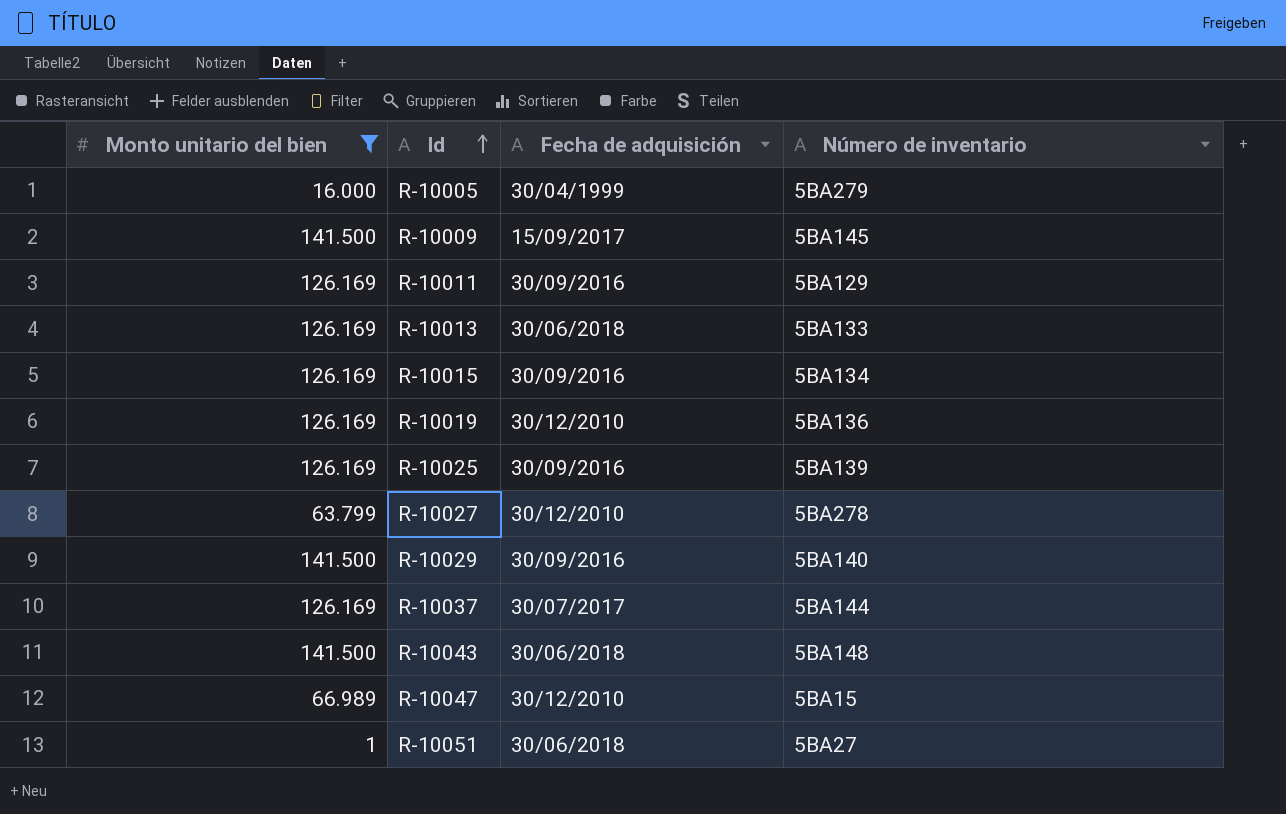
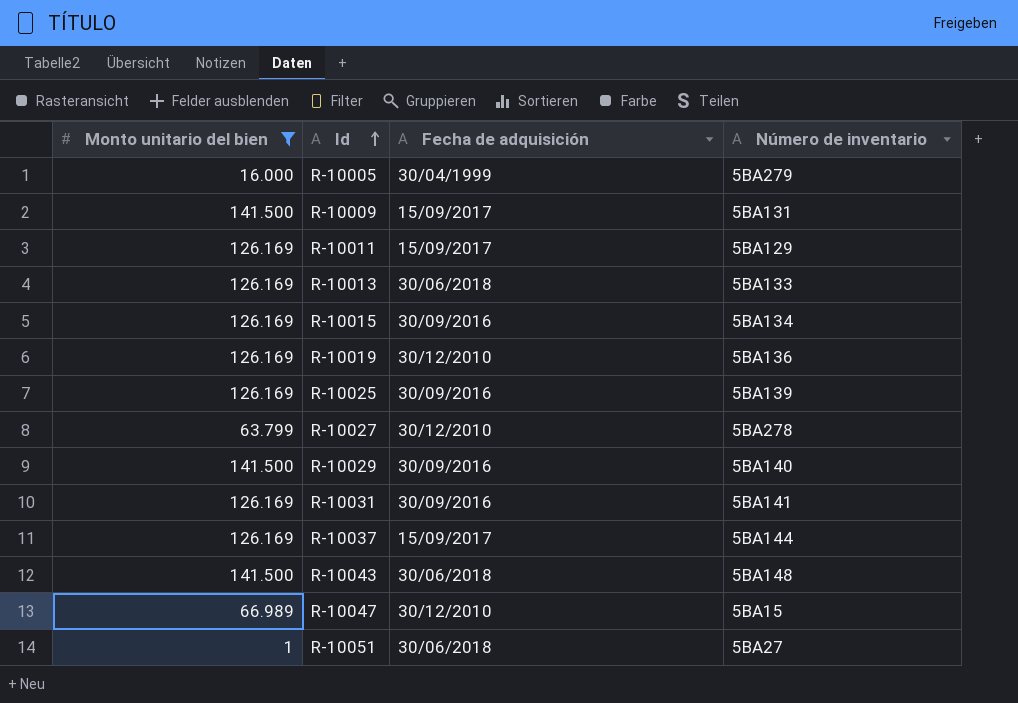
R-10009 | Número de inventario: 5BA145 -> 5BA131
R-10011 | Fecha de adquisición: 30/09/2016 -> 15/09/2017
row R-10031: none -> 126.169 | 30/09/2016 | 5BA141
R-10037 | Fecha de adquisición: 30/07/2017 -> 15/09/2017

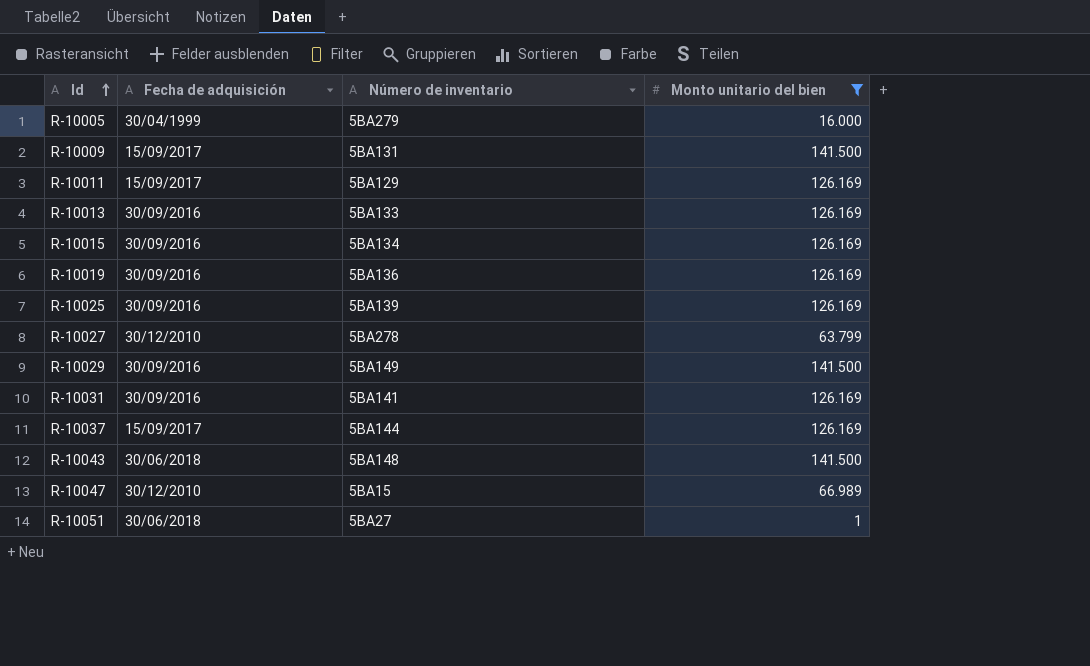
column Monto unitario del bien | position: 1 -> 4
R-10013 | Fecha de adquisición: 30/06/2018 -> 30/09/2016
R-10019 | Fecha de adquisición: 30/12/2010 -> 30/09/2016
R-10029 | Número de inventario: 5BA140 -> 5BA149

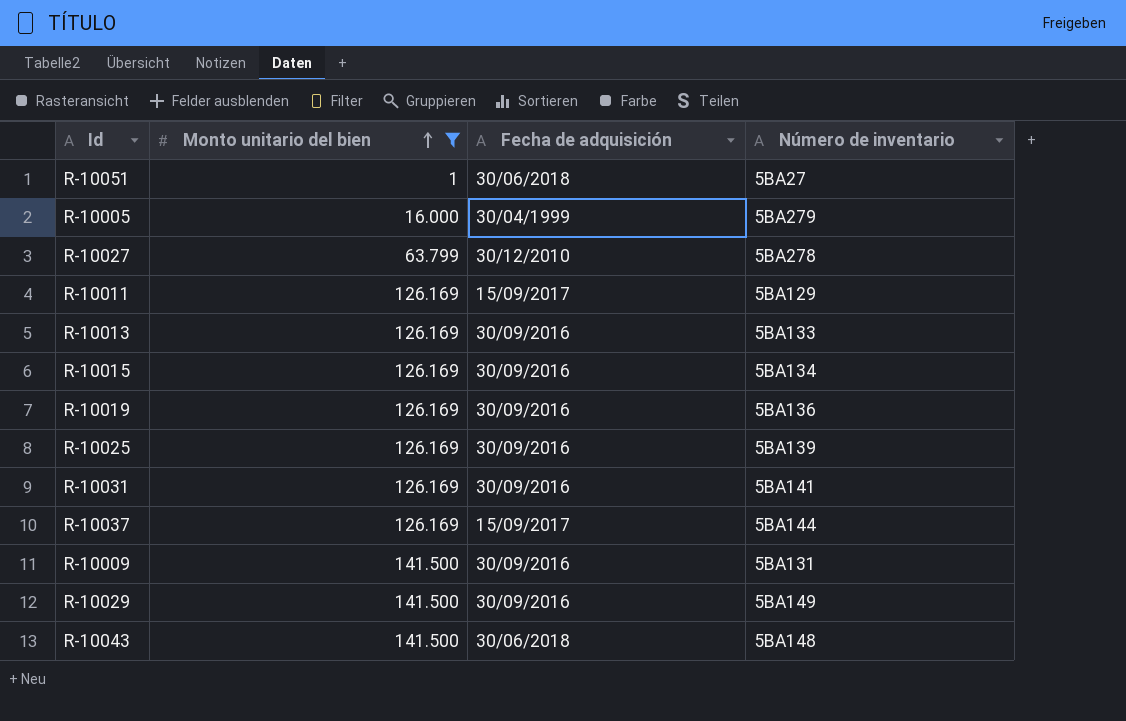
row order: Id ascending -> Monto unitario del bien ascending
column Monto unitario del bien | position: 4 -> 2
row R-10047: 30/12/2010 | 5BA15 | 66.989 -> none
R-10009 | Fecha de adquisición: 15/09/2017 -> 30/09/2016

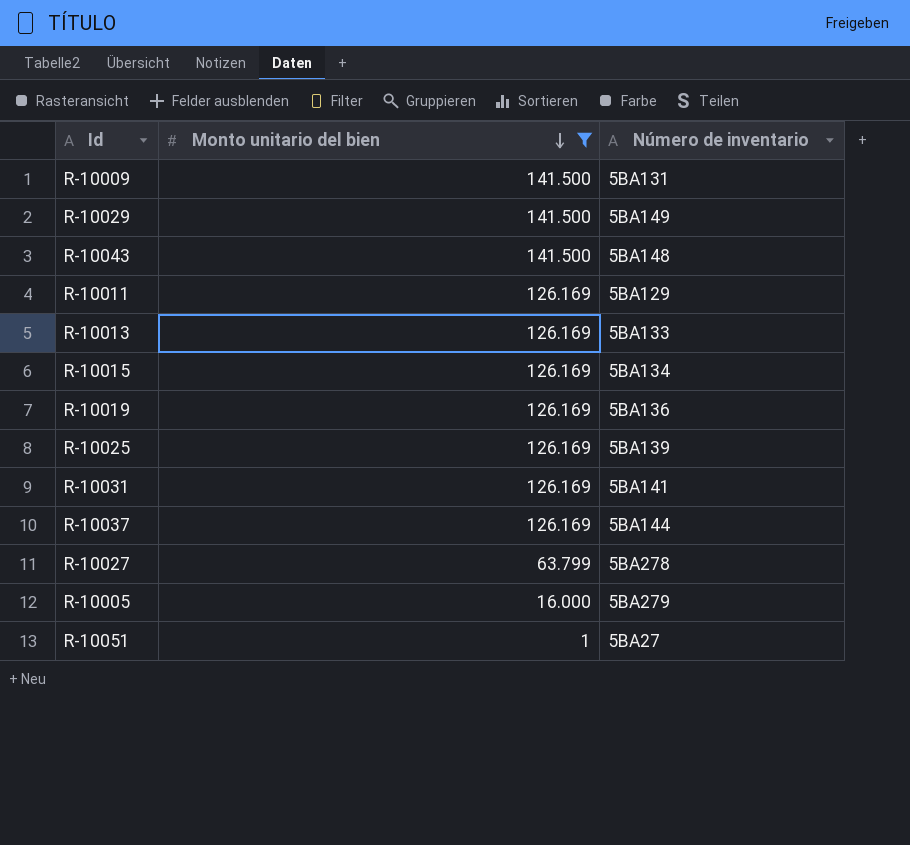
row order: Monto unitario del bien ascending -> Monto unitario del bien descending
column Fecha de adquisición | position: 3 -> none

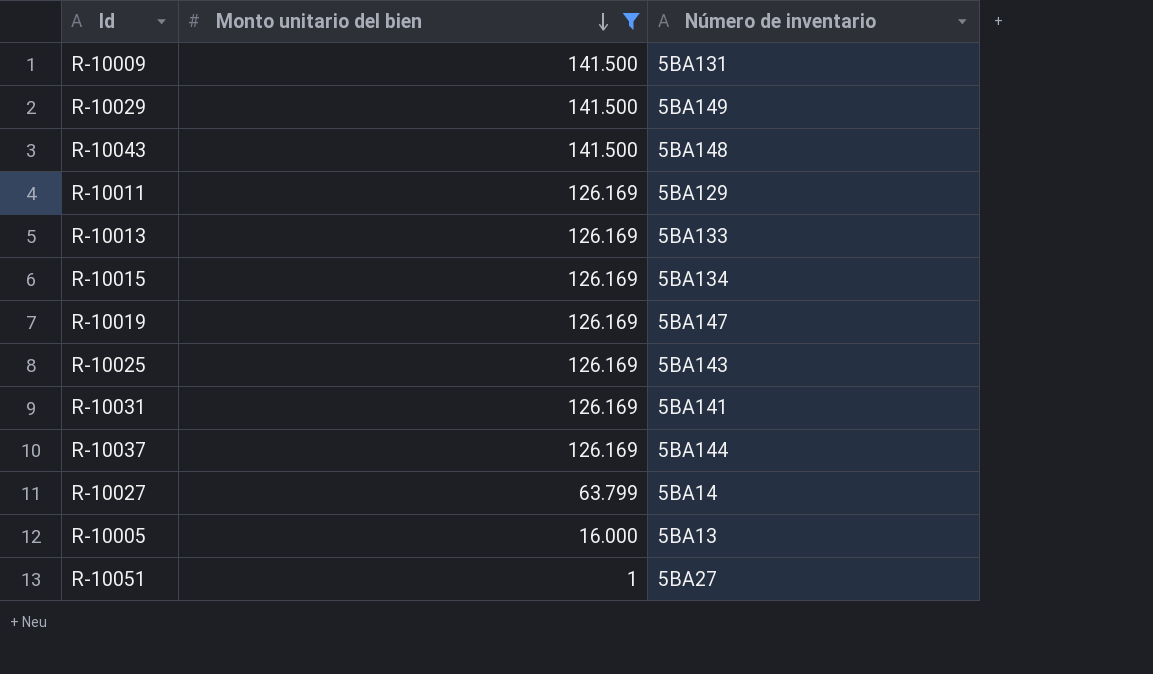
R-10019 | Número de inventario: 5BA136 -> 5BA147
R-10025 | Número de inventario: 5BA139 -> 5BA143
R-10027 | Número de inventario: 5BA278 -> 5BA14
R-10005 | Número de inventario: 5BA279 -> 5BA13

